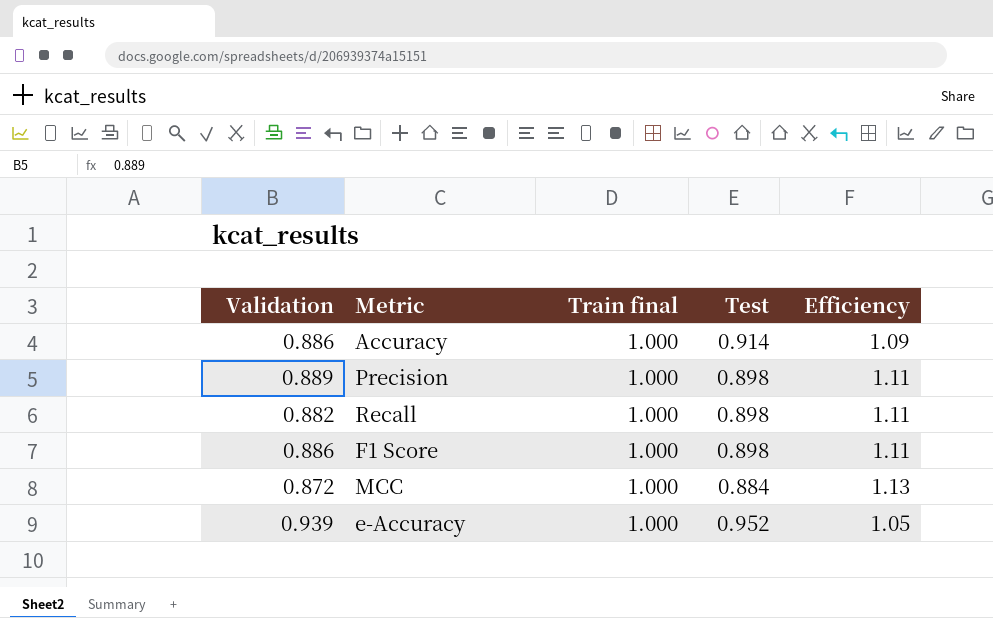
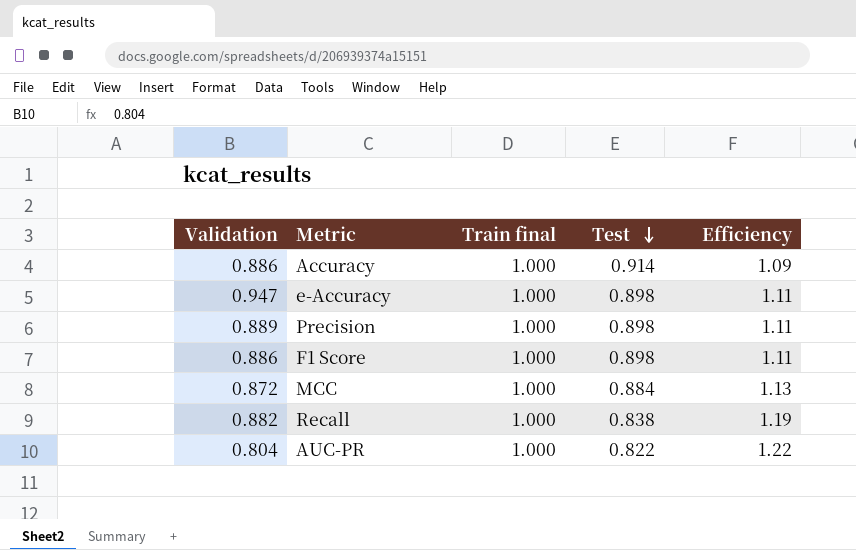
row order: none -> Test descending
e-Accuracy | Validation: 0.939 -> 0.947
e-Accuracy | Test: 0.952 -> 0.898
e-Accuracy | Efficiency: 1.05 -> 1.11
Recall | Test: 0.898 -> 0.838
Recall | Efficiency: 1.11 -> 1.19
row AUC-PR: none -> 0.804 | 1.000 | 0.822 | 1.22

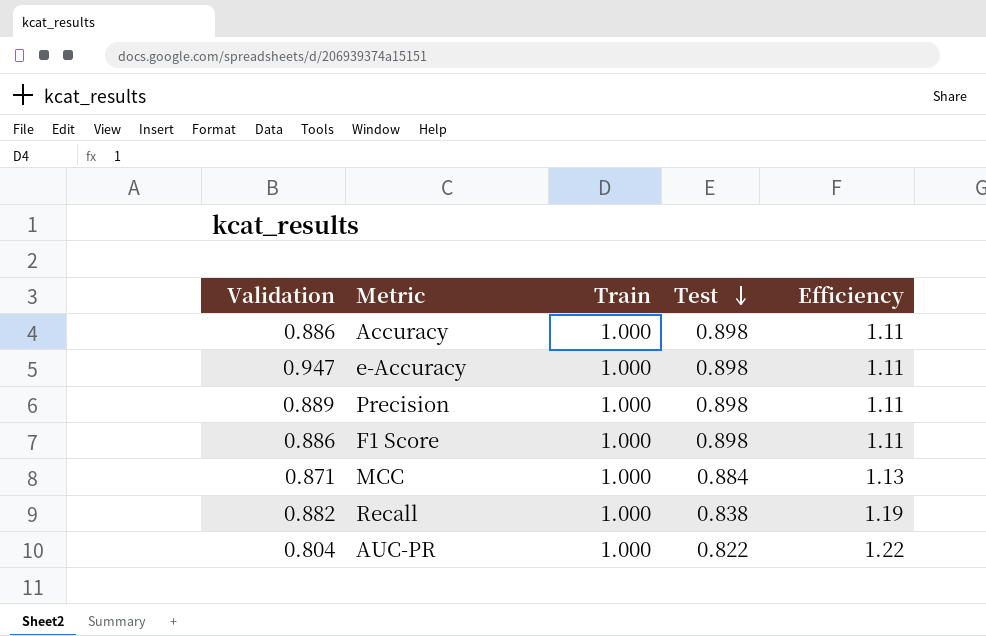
column name: Train final -> Train
Accuracy | Test: 0.914 -> 0.898
Accuracy | Efficiency: 1.09 -> 1.11
MCC | Validation: 0.872 -> 0.871

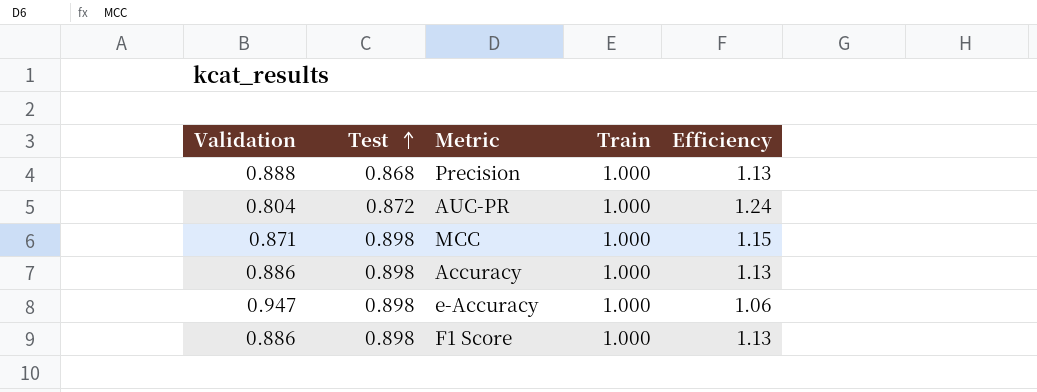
row order: Test descending -> Test ascending
column Test | position: 4 -> 2
column Efficiency | formula: [Train] / [Test] -> [Train] / [Validation]
row Recall: 0.882 | 1.000 | 0.838 | 1.19 -> none
Precision | Validation: 0.889 -> 0.888
Precision | Test: 0.898 -> 0.868
AUC-PR | Test: 0.822 -> 0.872
MCC | Test: 0.884 -> 0.898

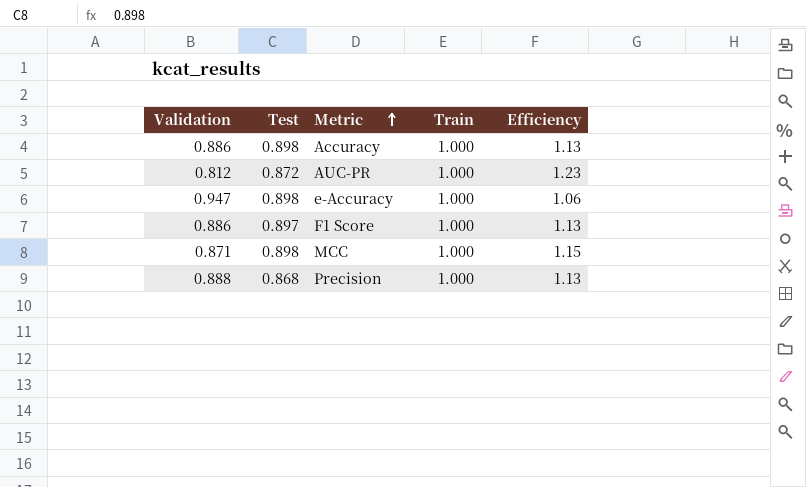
row order: Test ascending -> Metric ascending
AUC-PR | Validation: 0.804 -> 0.812
AUC-PR | Efficiency: 1.24 -> 1.23
F1 Score | Test: 0.898 -> 0.897

